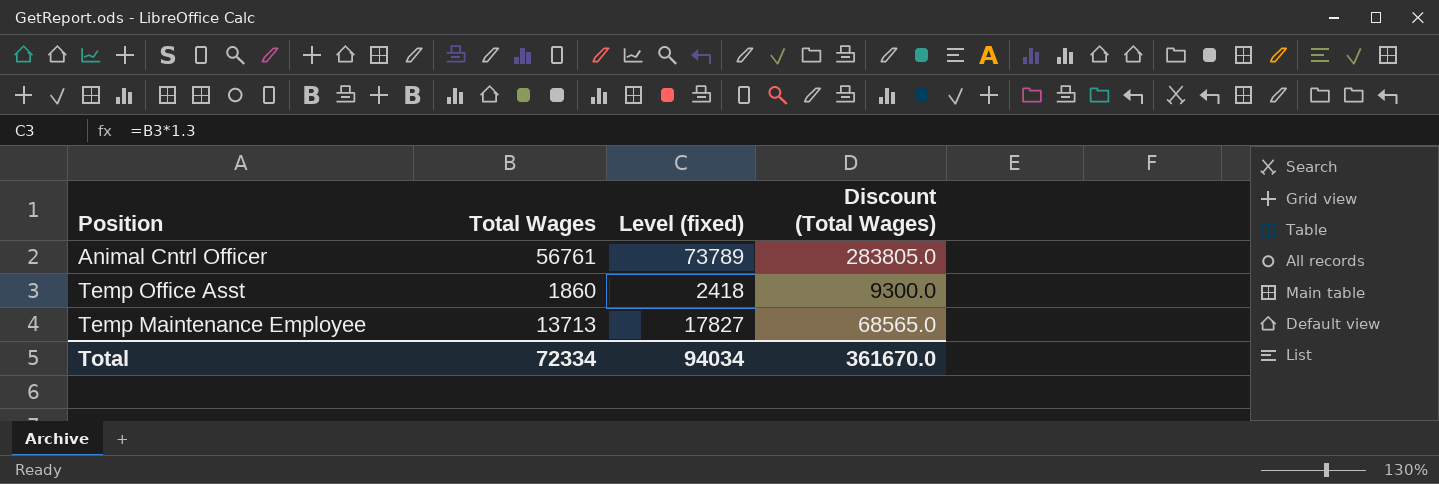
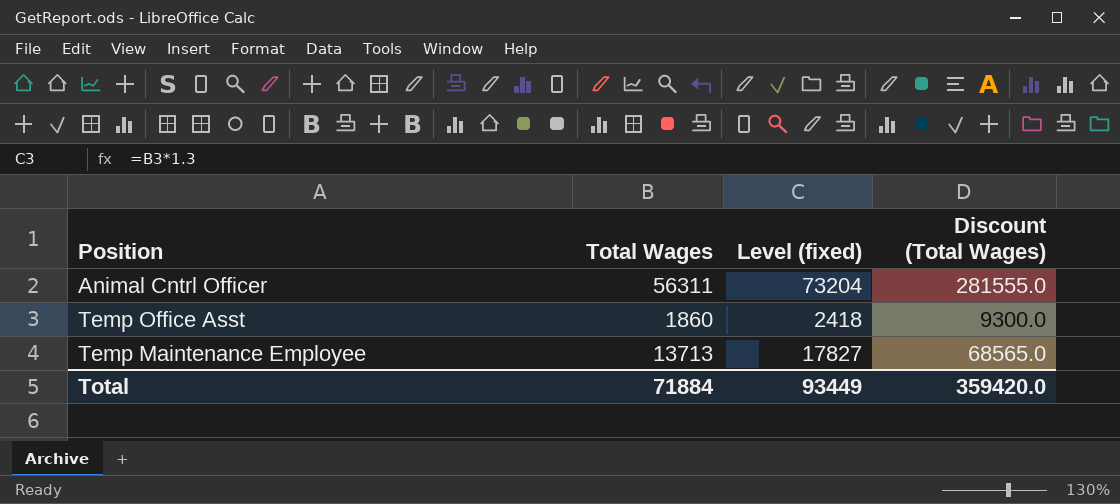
Animal Cntrl Officer | Total Wages: 56761 -> 56311
Animal Cntrl Officer | Level (fixed): 73789 -> 73204
Animal Cntrl Officer | Discount (Total Wages): 283805.0 -> 281555.0
Total | Total Wages: 72334 -> 71884
Total | Level (fixed): 94034 -> 93449
Total | Discount (Total Wages): 361670.0 -> 359420.0

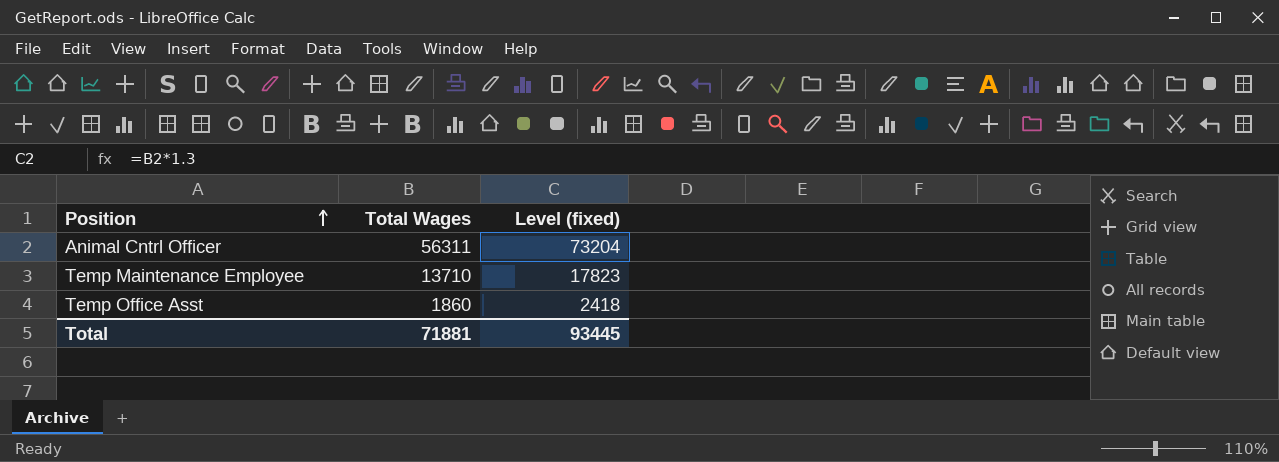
row order: none -> Position ascending
column Discount (Total Wages) | formula: [Total Wages] * 5 -> none
Temp Maintenance Employee | Total Wages: 13713 -> 13710
Temp Maintenance Employee | Level (fixed): 17827 -> 17823
Total | Total Wages: 71884 -> 71881
Total | Level (fixed): 93449 -> 93445

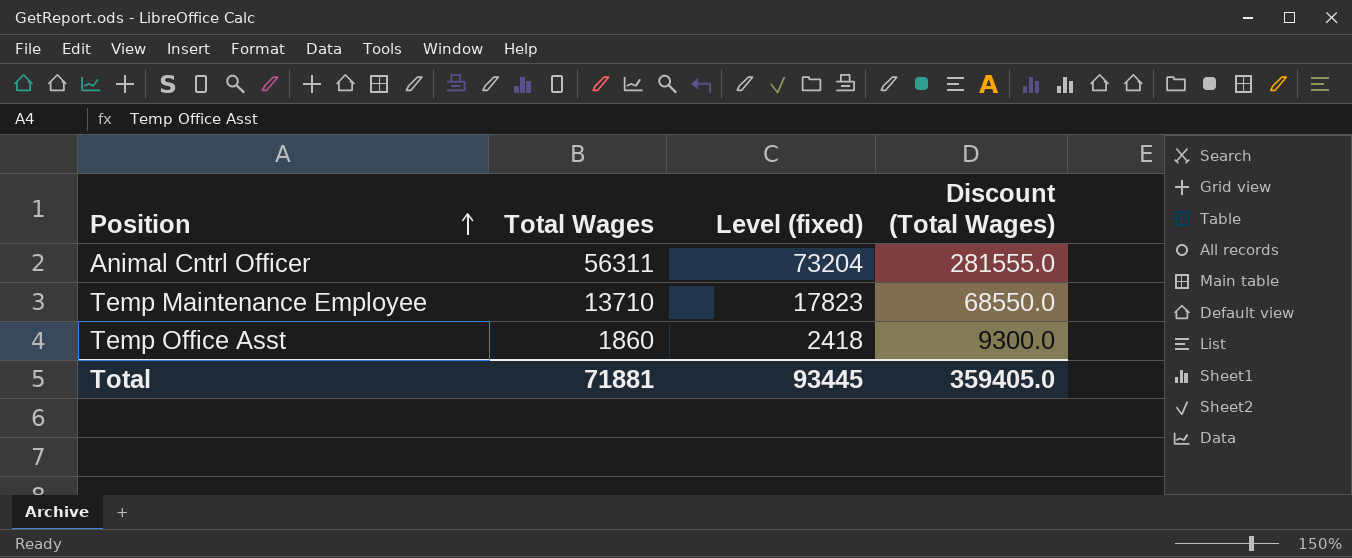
column Discount (Total Wages) | formula: none -> [Total Wages] * 5

